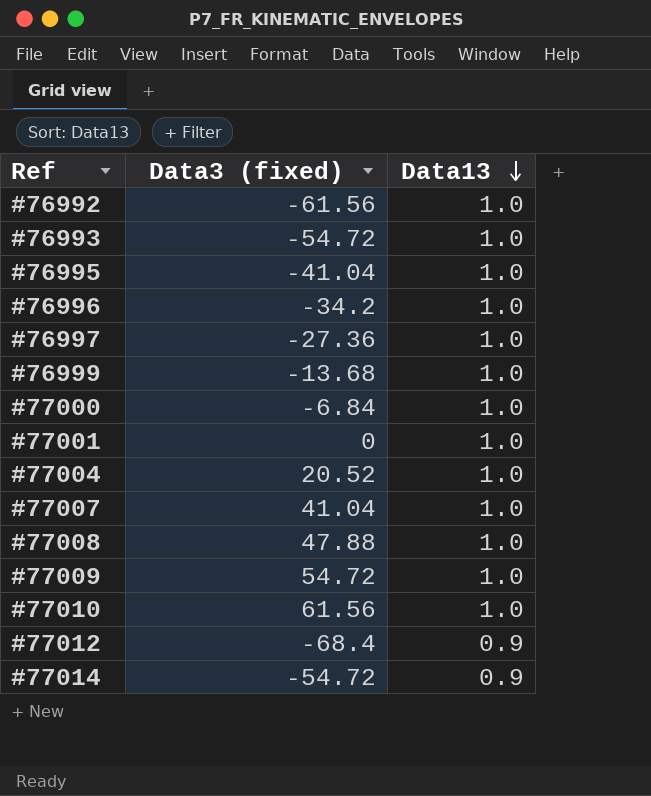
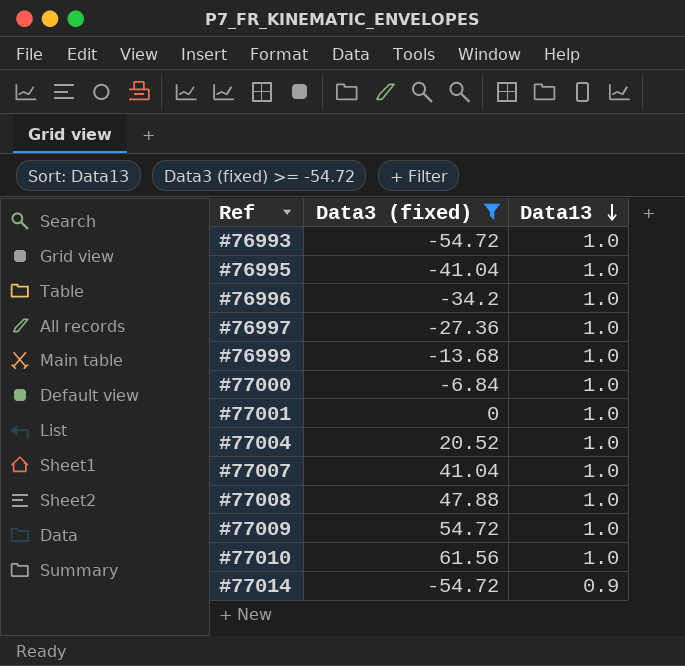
filter: none -> Data3 (fixed) >= -54.72

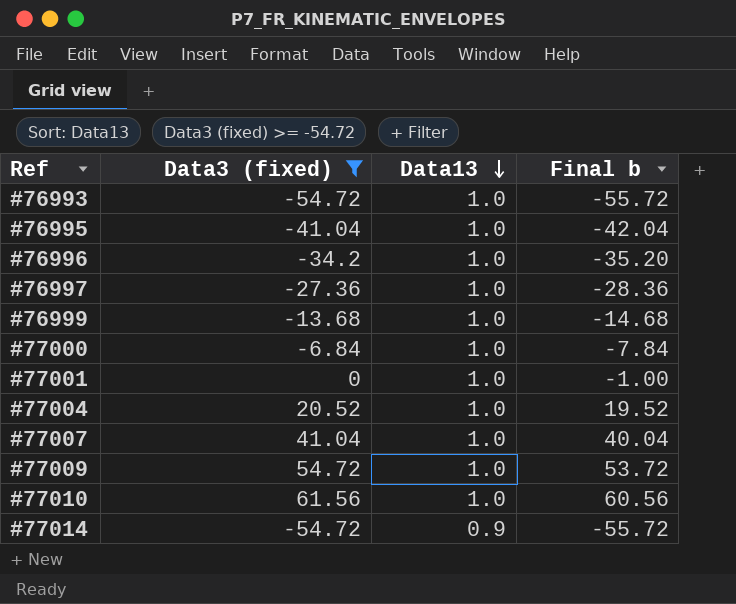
column Final b | formula: none -> [Data3 (fixed)] - 1
row #77008: 47.88 | 1.0 -> none

